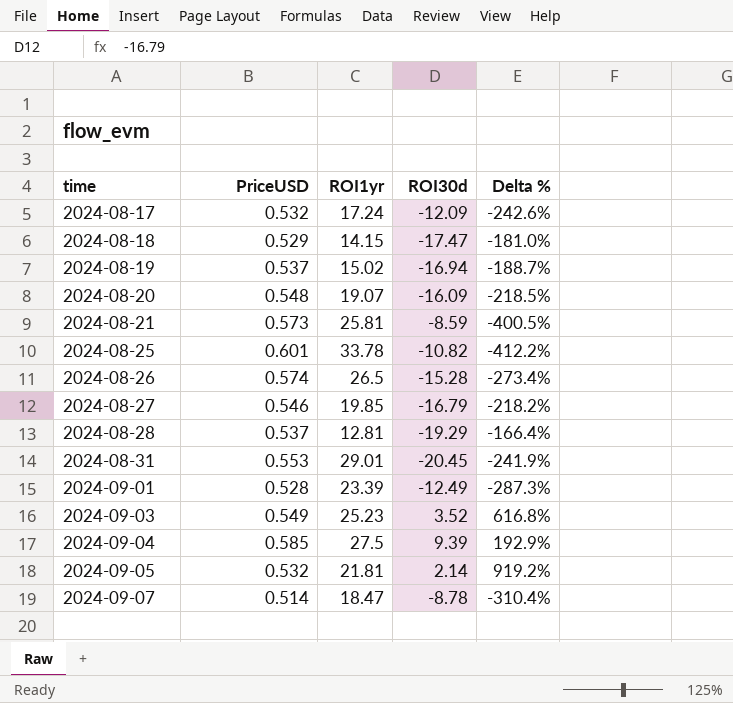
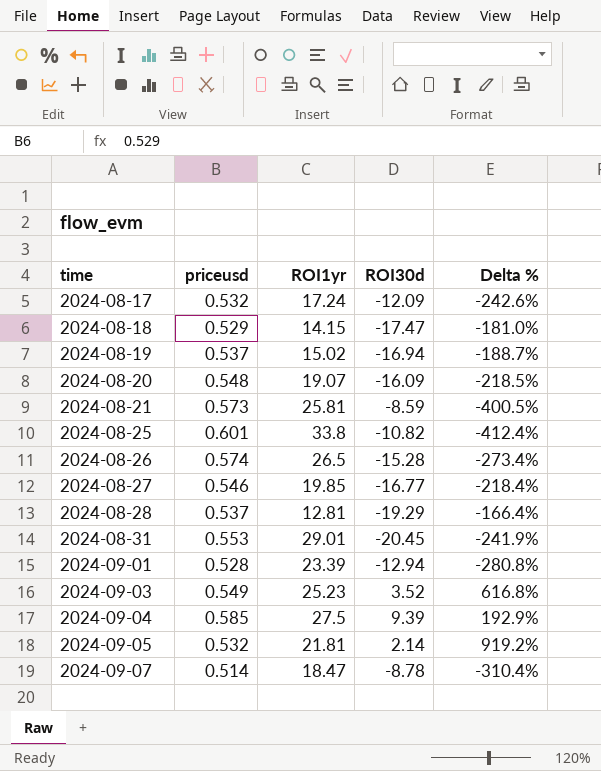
column name: PriceUSD -> priceusd
2024-08-25 | ROI1yr: 33.78 -> 33.8
2024-08-25 | Delta %: -412.2% -> -412.4%
2024-08-27 | ROI30d: -16.79 -> -16.77
2024-08-27 | Delta %: -218.2% -> -218.4%
2024-09-01 | ROI30d: -12.49 -> -12.94
2024-09-01 | Delta %: -287.3% -> -280.8%

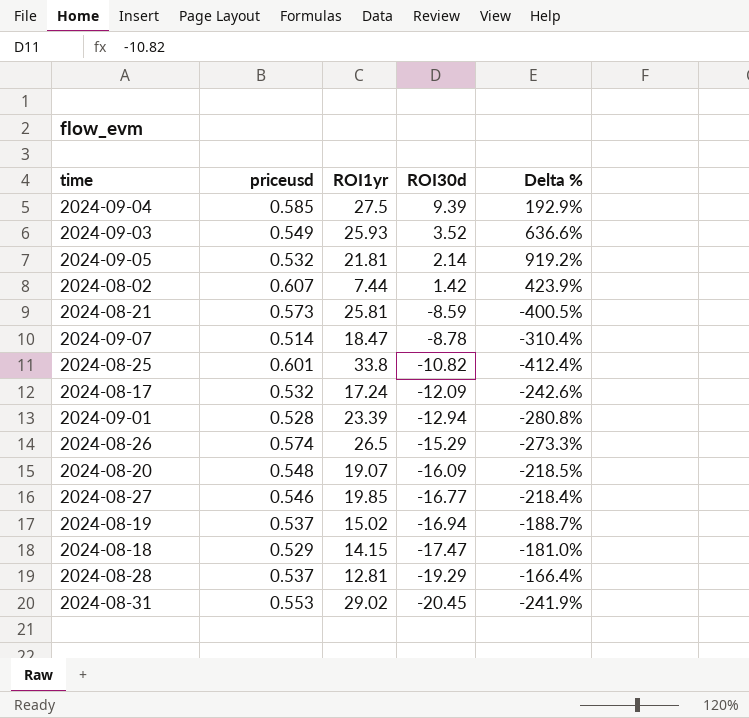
row order: time ascending -> ROI30d descending
2024-09-03 | ROI1yr: 25.23 -> 25.93
2024-09-03 | Delta %: 616.8% -> 636.6%
row 2024-08-02: none -> 0.607 | 7.44 | 1.42 | 423.9%
2024-08-26 | ROI30d: -15.28 -> -15.29
2024-08-26 | Delta %: -273.4% -> -273.3%
2024-08-31 | ROI1yr: 29.01 -> 29.02

